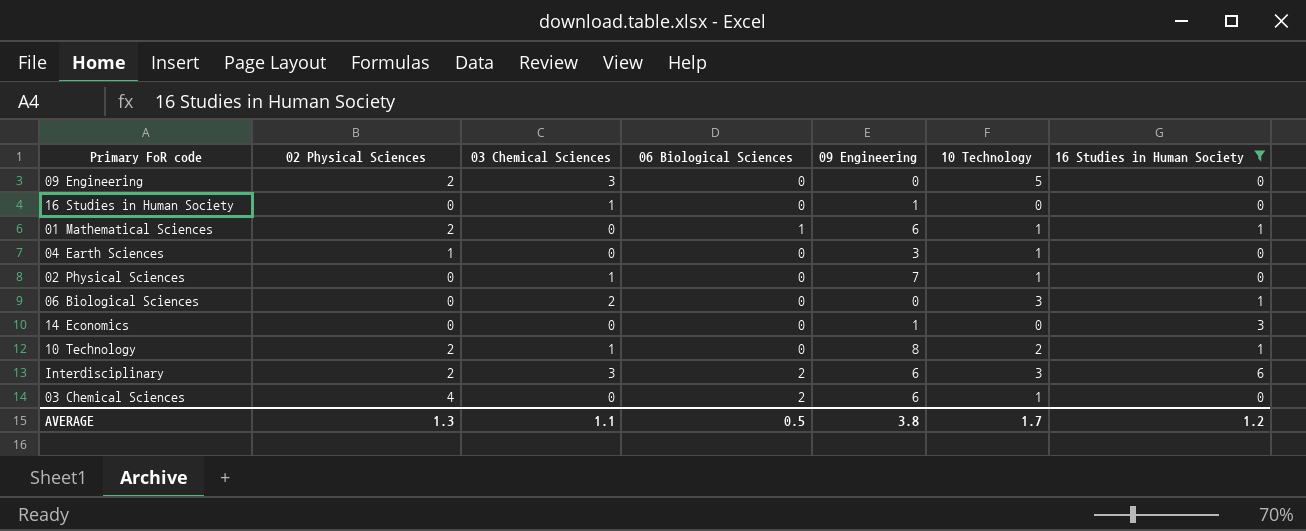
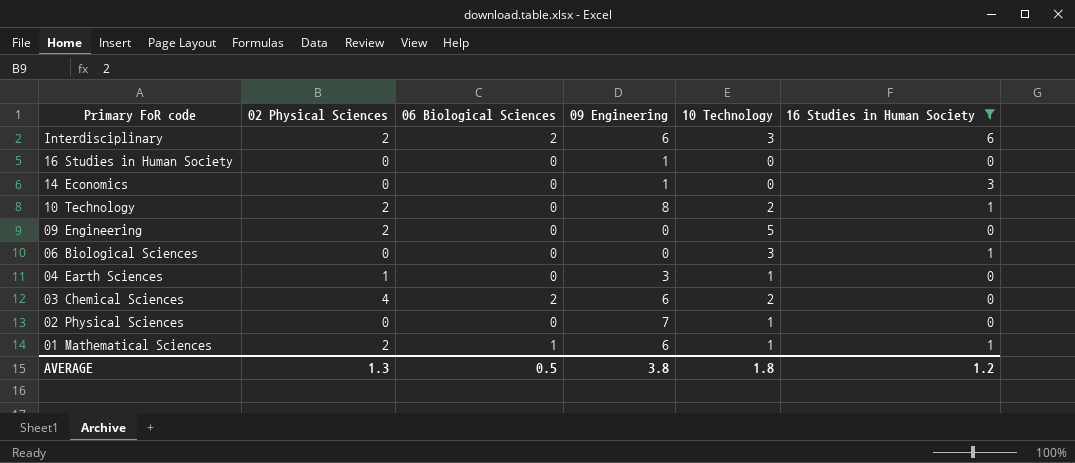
row order: none -> Primary FoR code descending
column 03 Chemical Sciences | position: 3 -> none
03 Chemical Sciences | 10 Technology: 1 -> 2
AVERAGE | 10 Technology: 1.7 -> 1.8

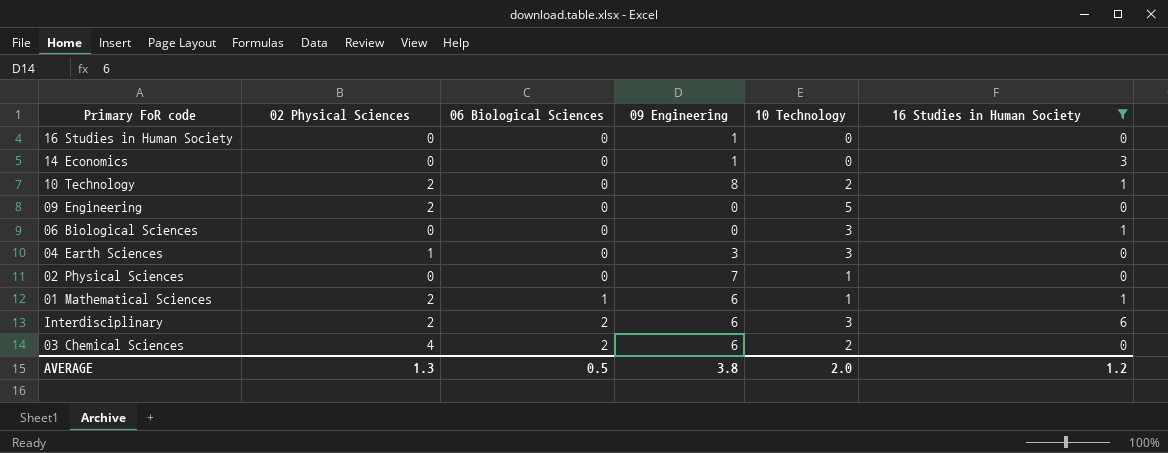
row order: Primary FoR code descending -> 06 Biological Sciences ascending
04 Earth Sciences | 10 Technology: 1 -> 3
AVERAGE | 10 Technology: 1.8 -> 2.0

